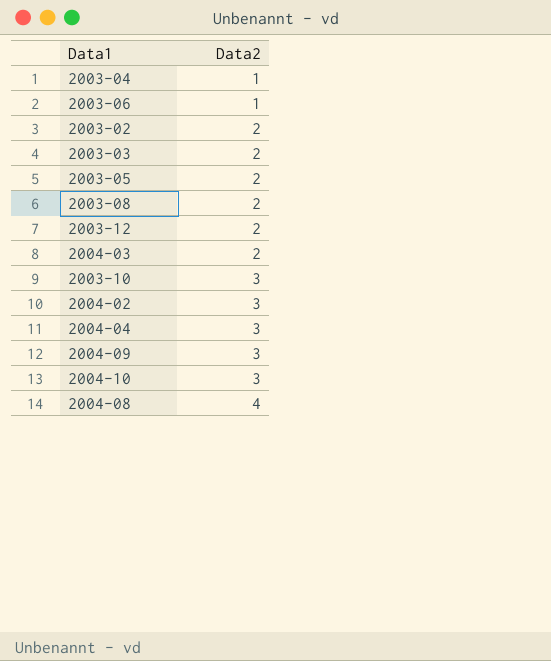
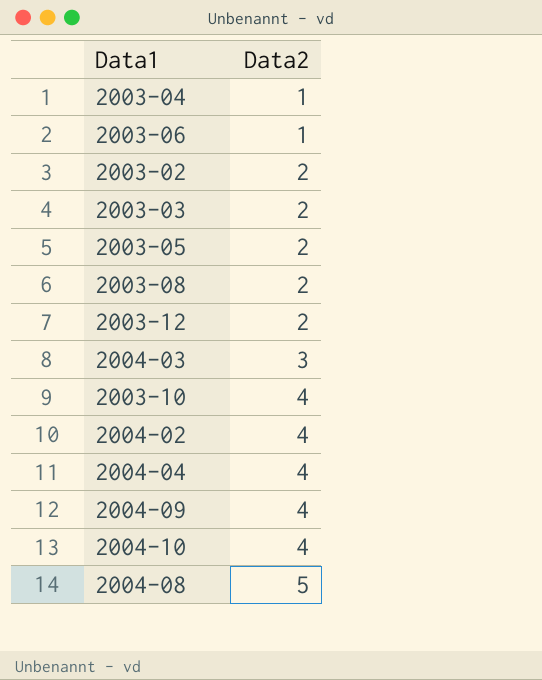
2004-03 | Data2: 2 -> 3
2003-10 | Data2: 3 -> 4
2004-02 | Data2: 3 -> 4
2004-04 | Data2: 3 -> 4
2004-09 | Data2: 3 -> 4
2004-10 | Data2: 3 -> 4
2004-08 | Data2: 4 -> 5

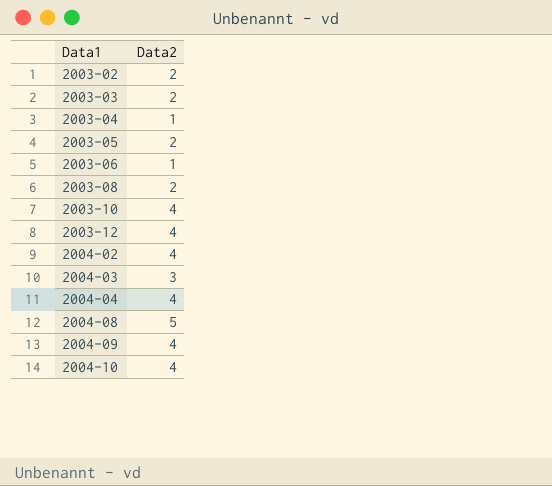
row order: Data2 ascending -> Data1 ascending
2003-12 | Data2: 2 -> 4

